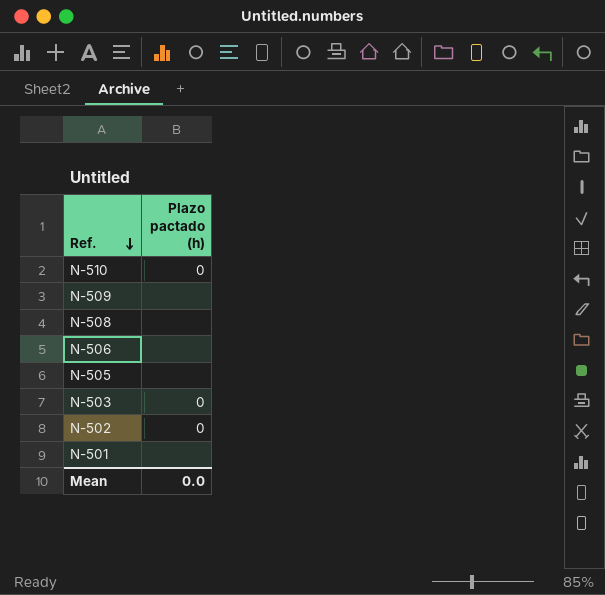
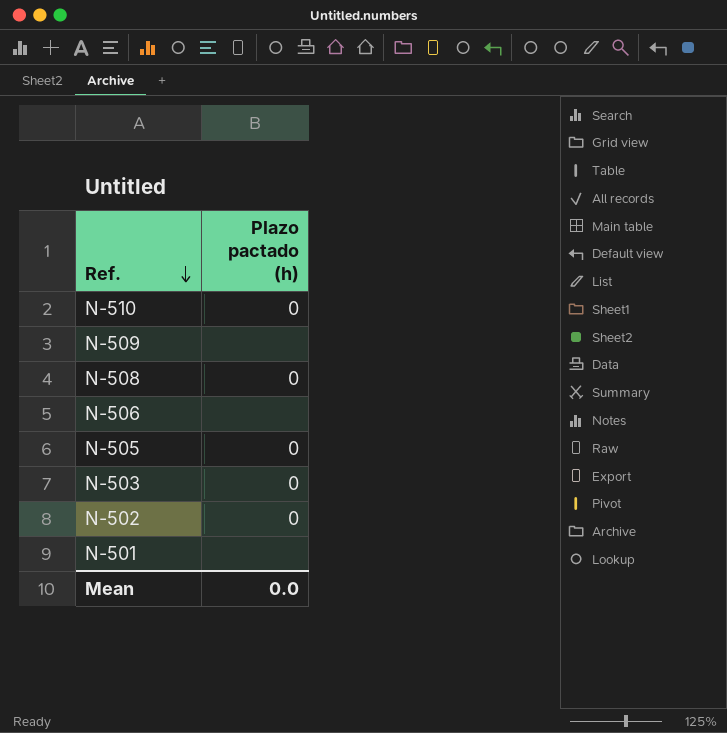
N-508 | Plazo pactado (h): none -> 0
N-505 | Plazo pactado (h): none -> 0

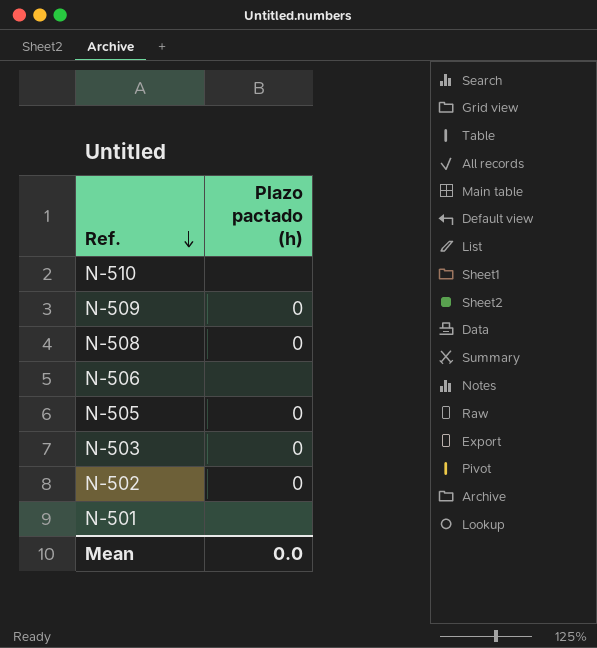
N-510 | Plazo pactado (h): 0 -> none
N-509 | Plazo pactado (h): none -> 0

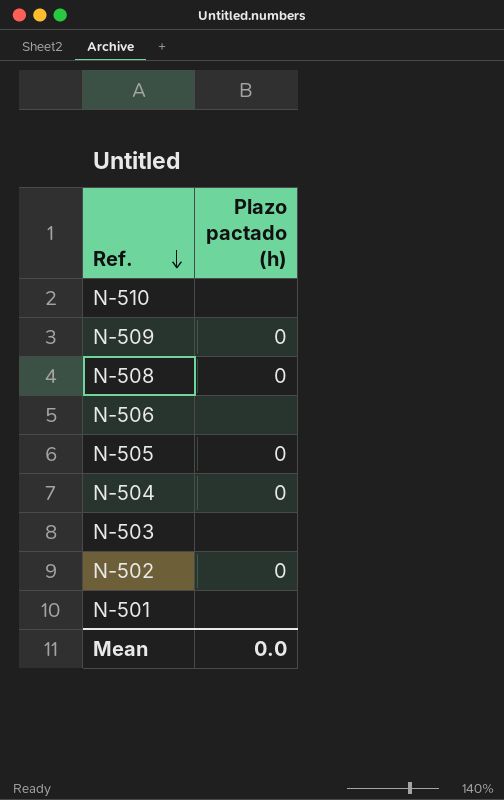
row N-504: none -> 0
N-503 | Plazo pactado (h): 0 -> none

